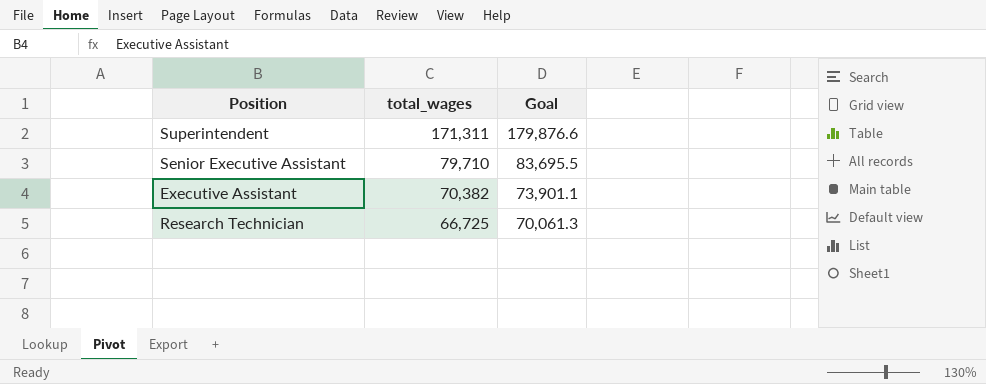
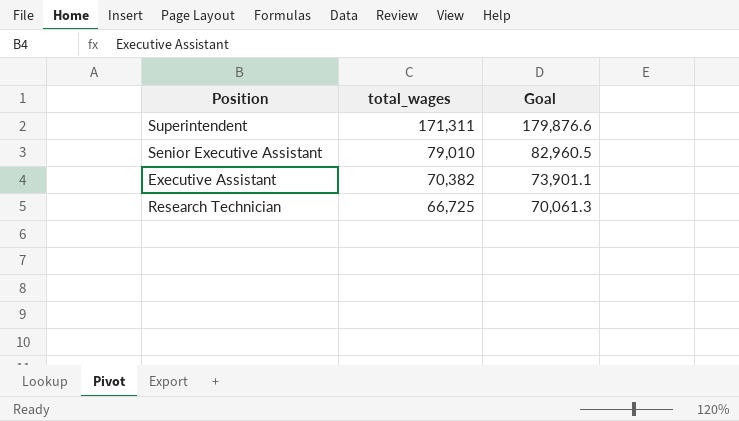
Senior Executive Assistant | total_wages: 79,710 -> 79,010
Senior Executive Assistant | Goal: 83,695.5 -> 82,960.5

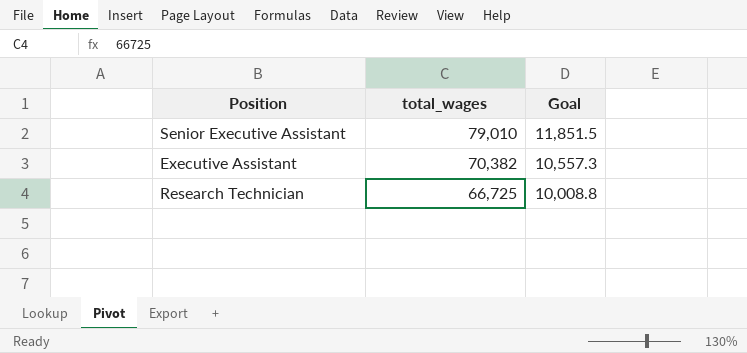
column Goal | formula: [total_wages] * 1.05 -> [total_wages] * 0.15
row Superintendent: 171,311 | 179,876.6 -> none

